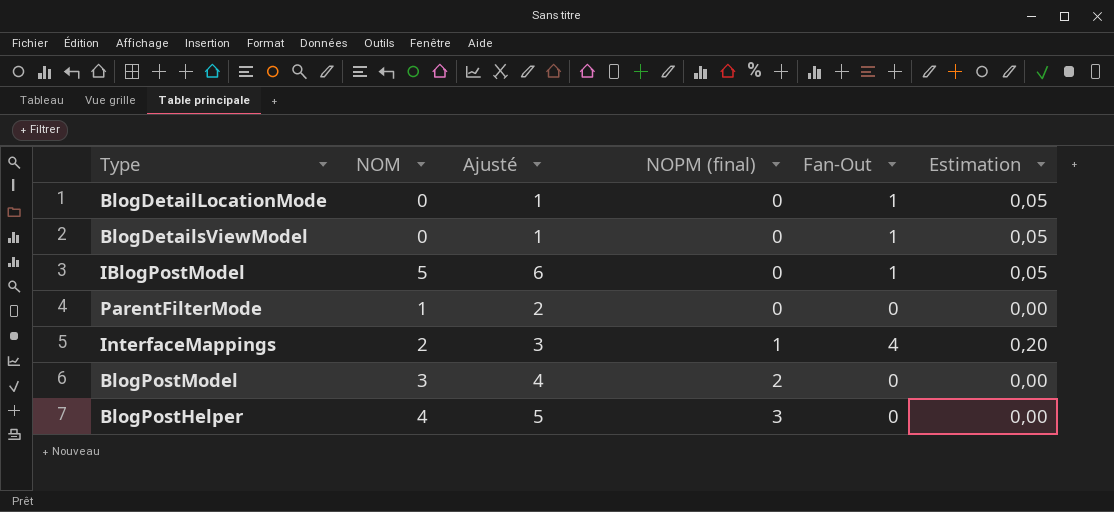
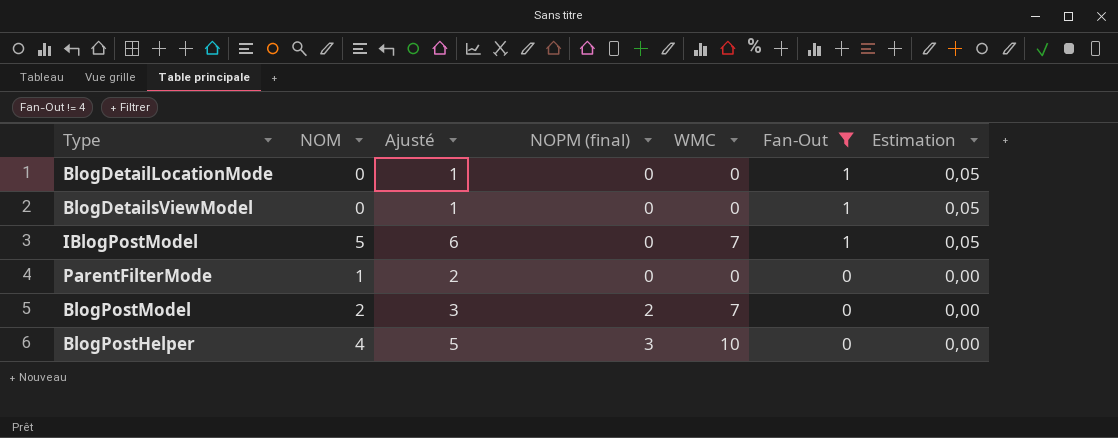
filter: none -> Fan-Out != 4
column WMC | position: none -> 5
BlogPostModel | NOM: 3 -> 2
BlogPostModel | Ajusté: 4 -> 3

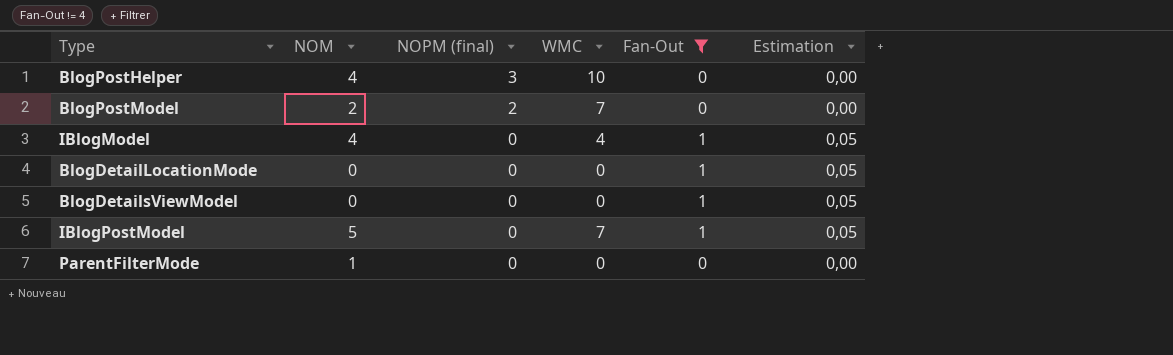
row order: NOPM (final) ascending -> NOPM (final) descending
column Ajusté | formula: [NOM] + 1 -> none
row IBlogModel: none -> 4 | 0 | 4 | 1 | 0,05

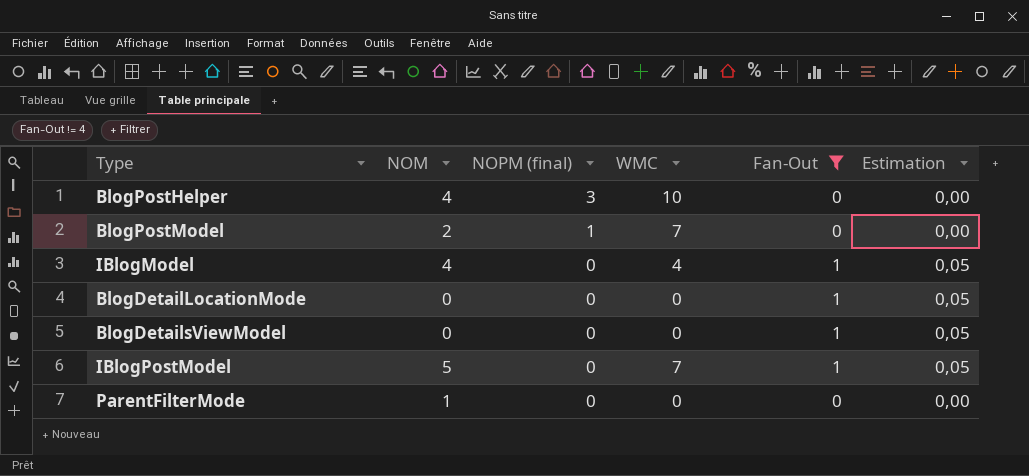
BlogPostModel | NOPM (final): 2 -> 1

